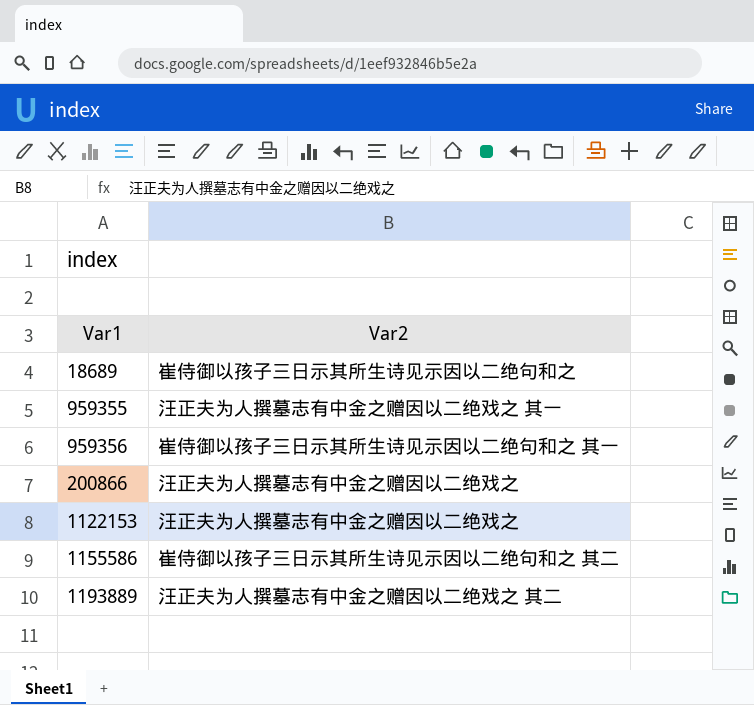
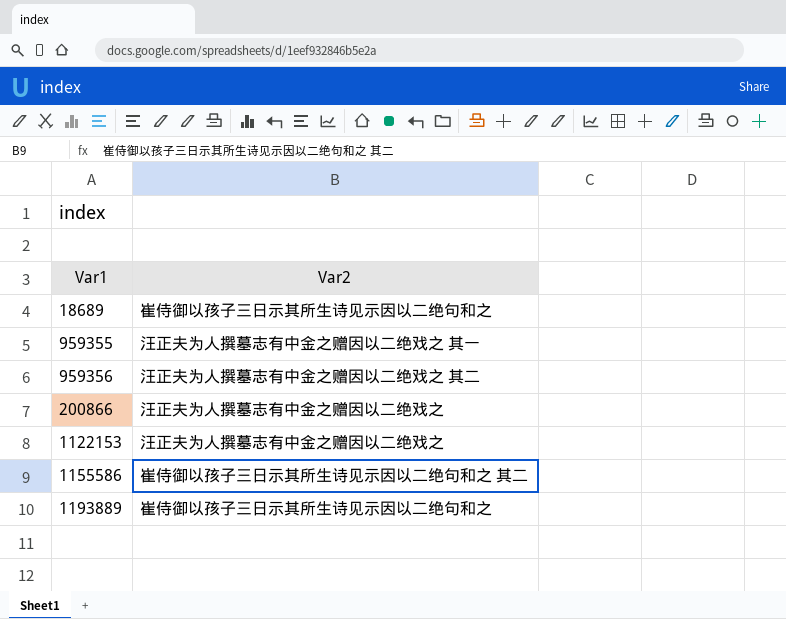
959356 | Var2: 崔侍御以孩子三日示其所生诗见示因以二绝句和之 其一 -> 汪正夫为人撰墓志有中金之赠因以二绝戏之 其二
1193889 | Var2: 汪正夫为人撰墓志有中金之赠因以二绝戏之 其二 -> 崔侍御以孩子三日示其所生诗见示因以二绝句和之

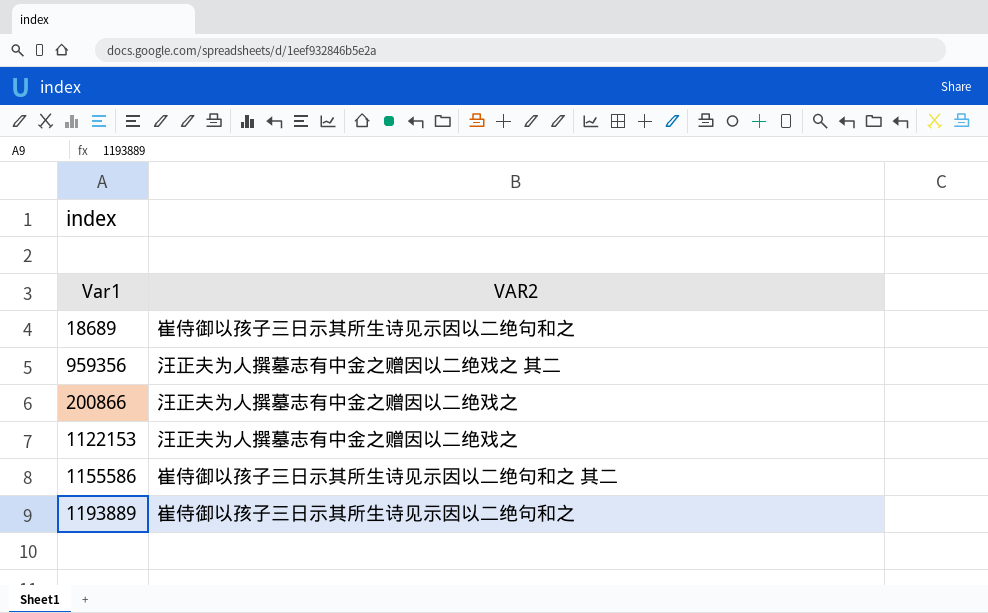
column name: Var2 -> VAR2
row 959355: 汪正夫为人撰墓志有中金之赠因以二绝戏之 其一 -> none

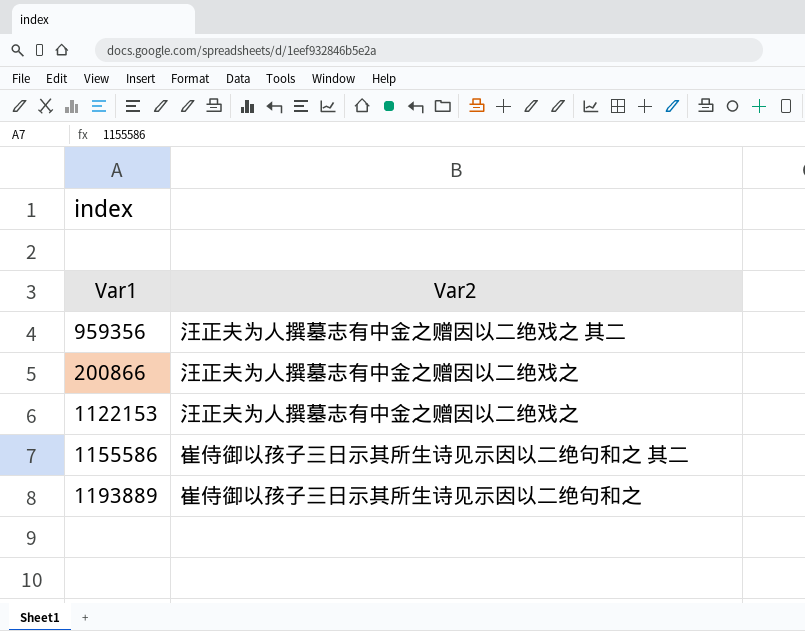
column name: VAR2 -> Var2
row 18689: 崔侍御以孩子三日示其所生诗见示因以二绝句和之 -> none

